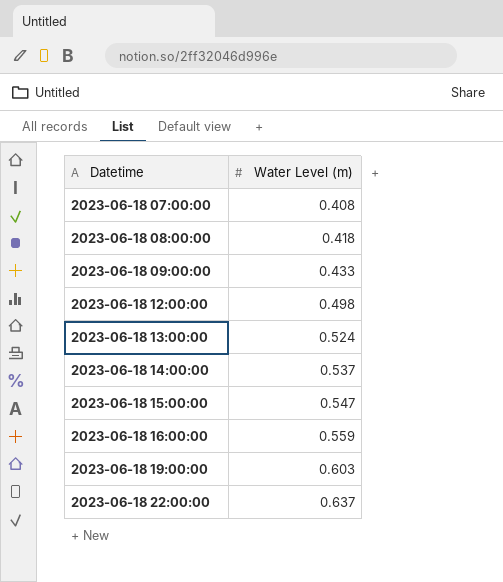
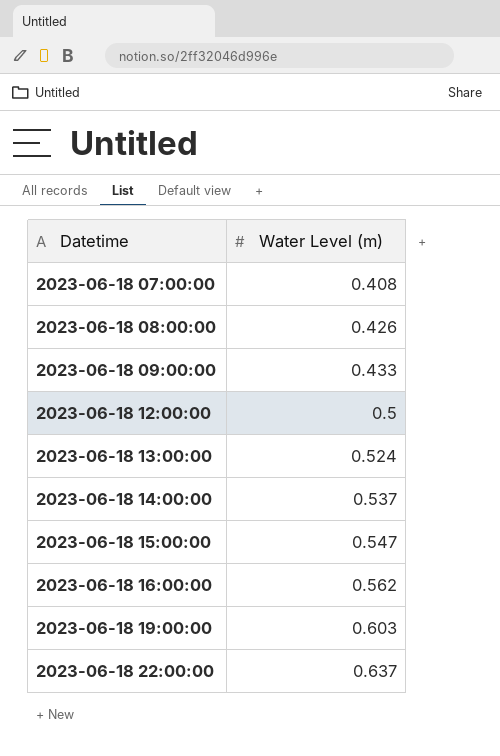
2023-06-18 08:00:00 | Water Level (m): 0.418 -> 0.426
2023-06-18 12:00:00 | Water Level (m): 0.498 -> 0.5
2023-06-18 16:00:00 | Water Level (m): 0.559 -> 0.562

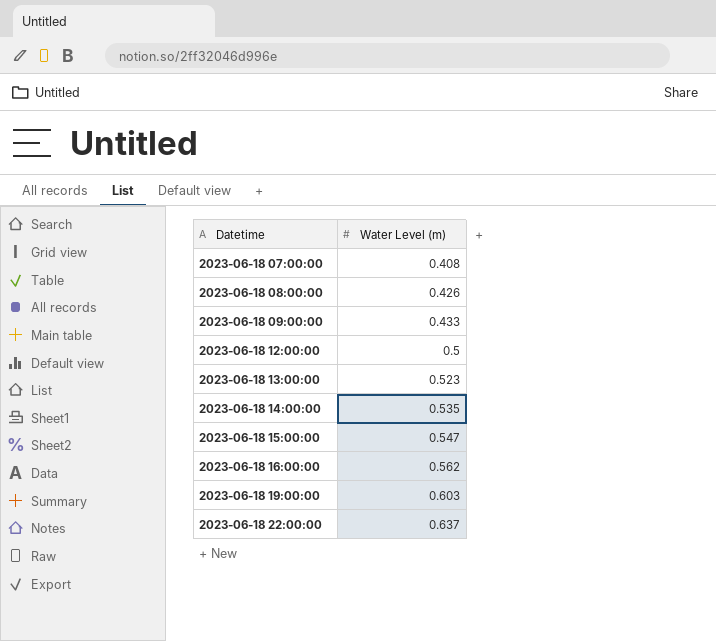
2023-06-18 13:00:00 | Water Level (m): 0.524 -> 0.523
2023-06-18 14:00:00 | Water Level (m): 0.537 -> 0.535

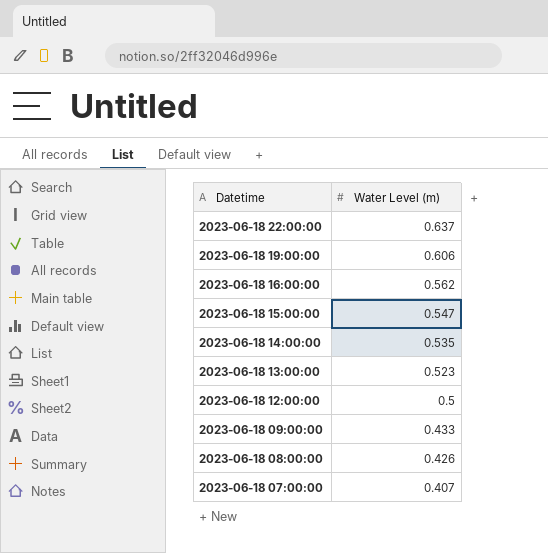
row order: Datetime ascending -> Datetime descending
2023-06-18 19:00:00 | Water Level (m): 0.603 -> 0.606
2023-06-18 07:00:00 | Water Level (m): 0.408 -> 0.407

